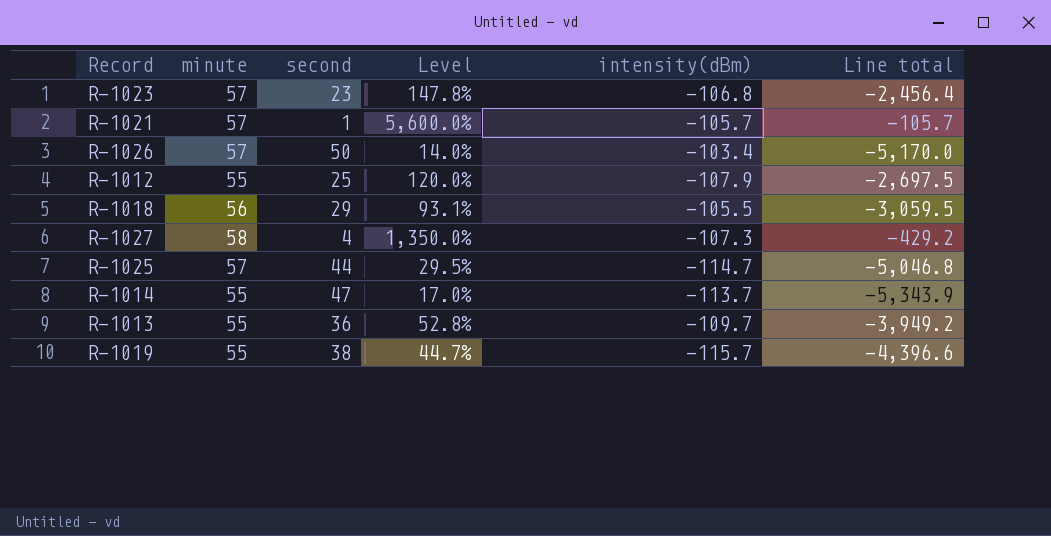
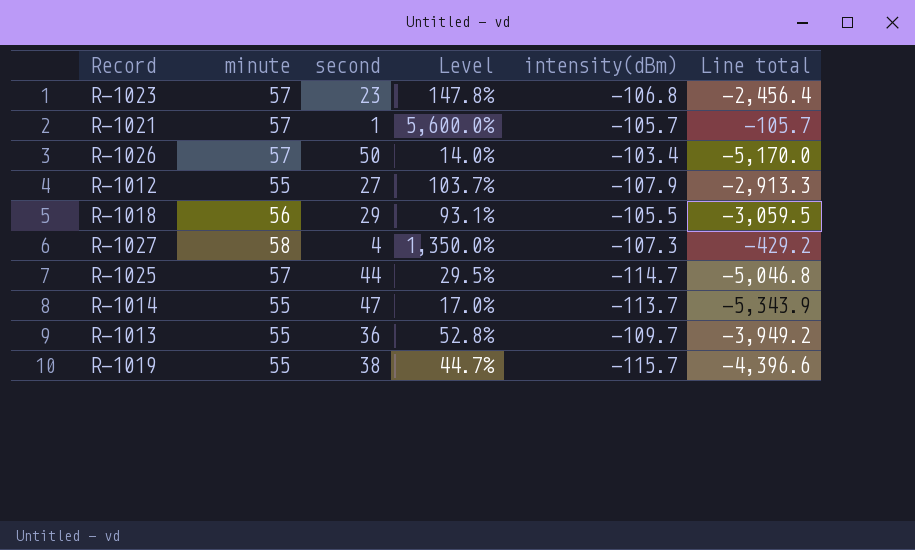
R-1012 | second: 25 -> 27
R-1012 | Level: 120.0% -> 103.7%
R-1012 | Line total: -2,697.5 -> -2,913.3

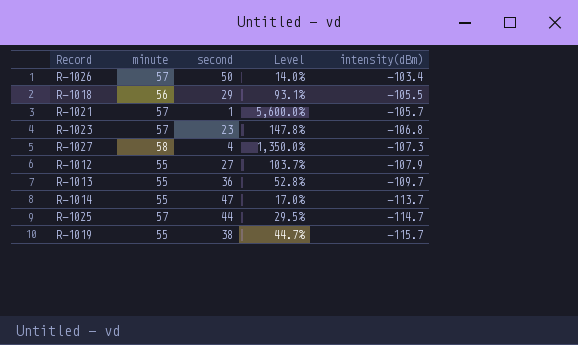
row order: none -> intensity(dBm) descending
column Line total | formula: [second] * [intensity(dBm)] -> none

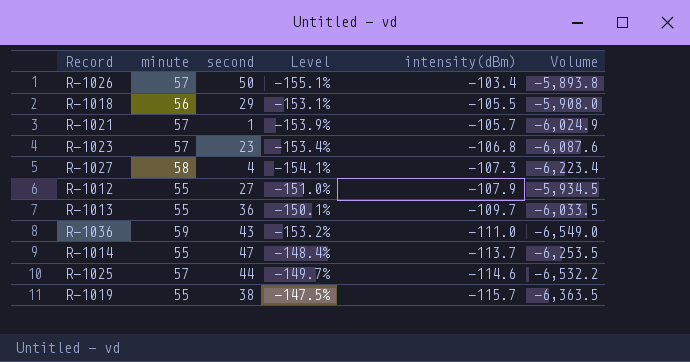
column Level | formula: ([minute] - [second]) / [second] -> ([minute] - [intensity(dBm)]) / [intensity(dBm)]
column Volume | formula: none -> [minute] * [intensity(dBm)]
row R-1036: none -> 59 | 43 | -153.2% | -111.0 | -6,549.0
R-1025 | intensity(dBm): -114.7 -> -114.6

